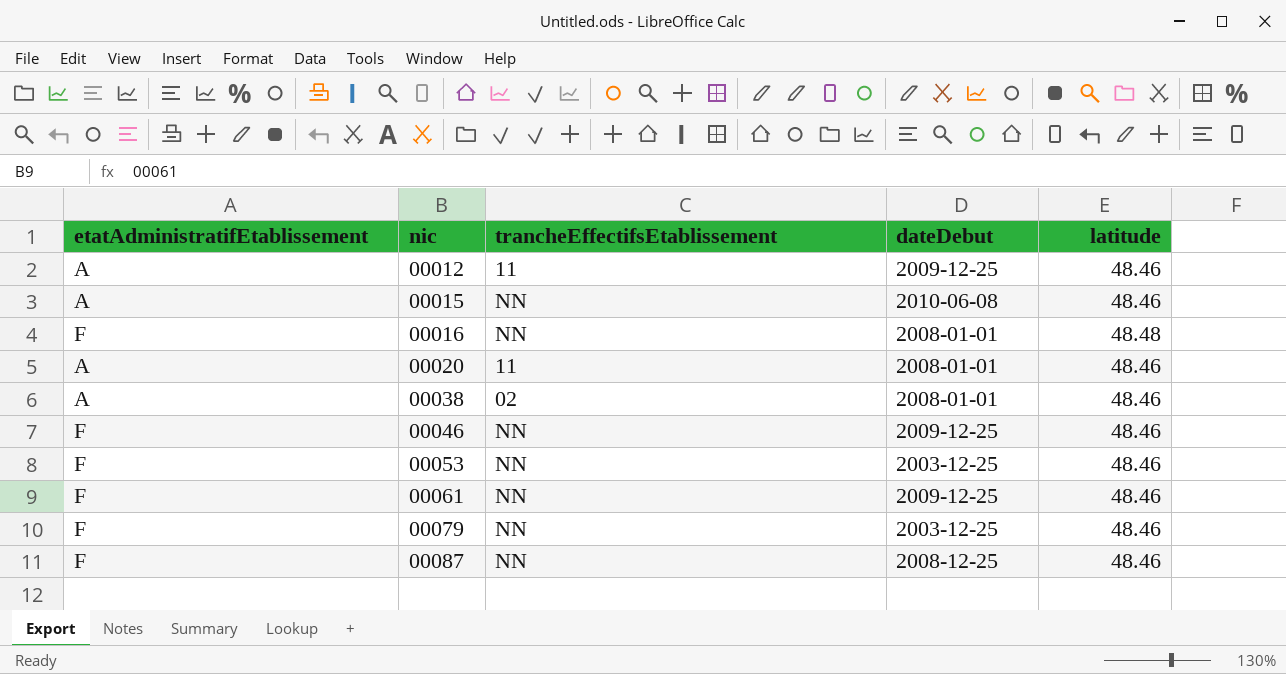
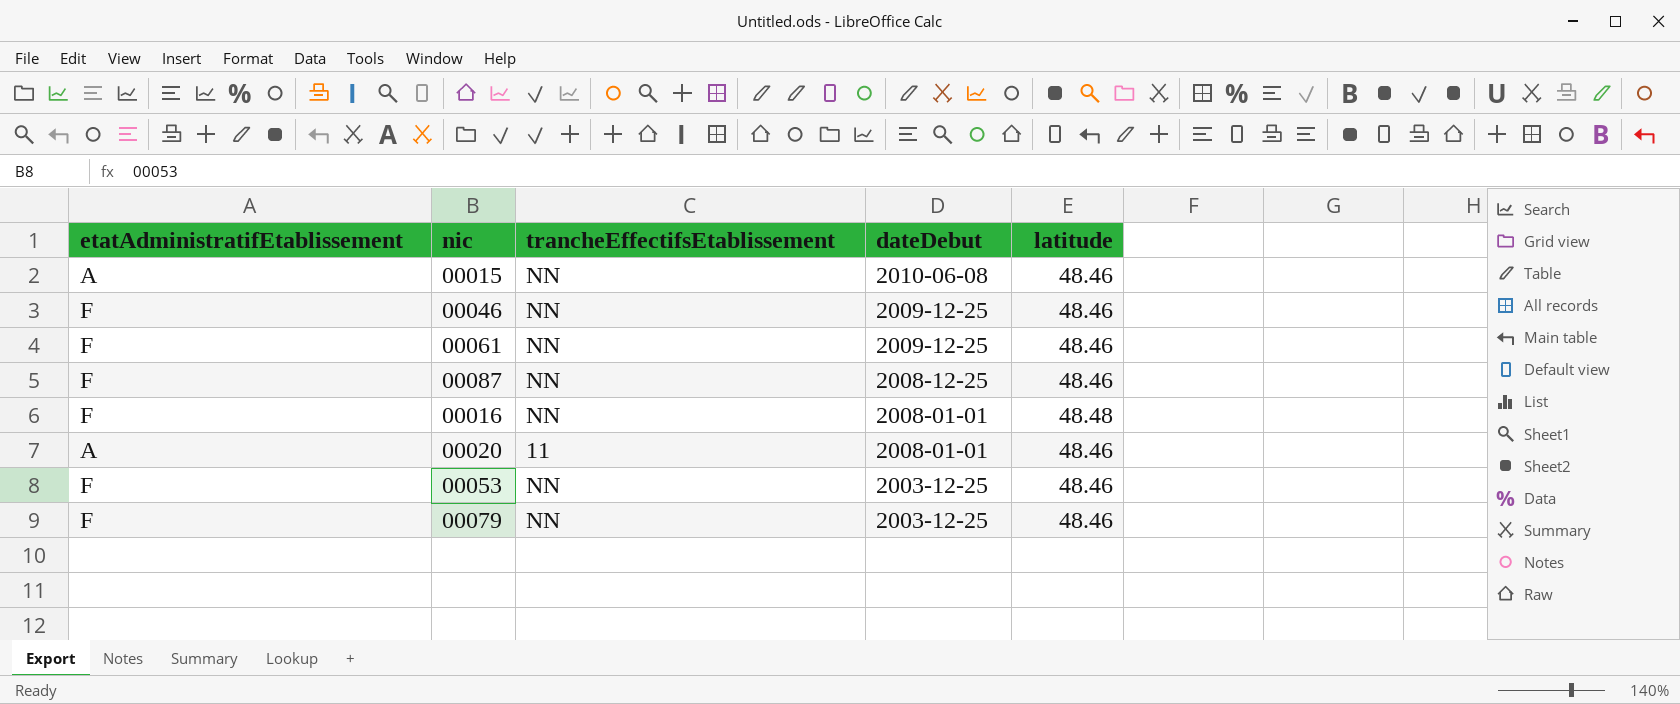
row order: nic ascending -> dateDebut descending
row 00012: A | 11 | 2009-12-25 | 48.46 -> none
row 00038: A | 02 | 2008-01-01 | 48.46 -> none

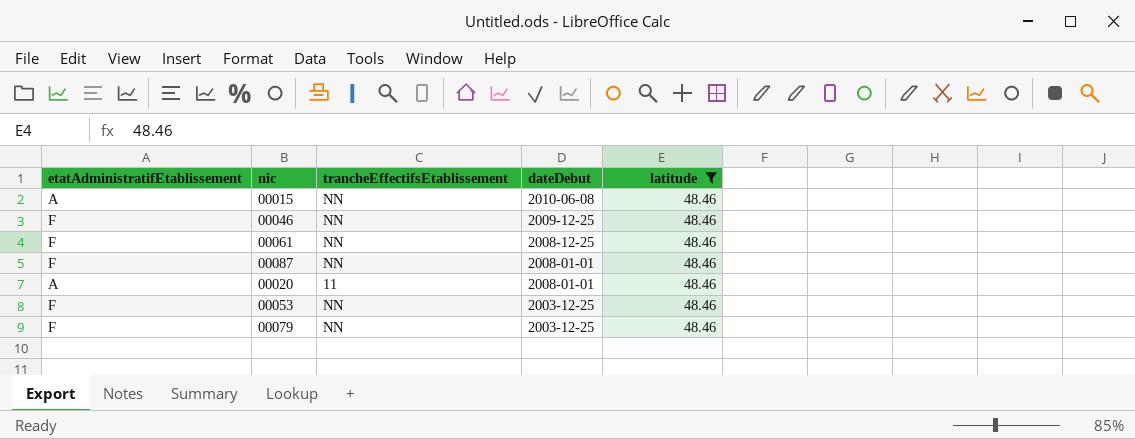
filter: none -> latitude = 48.46
00061 | dateDebut: 2009-12-25 -> 2008-12-25
00087 | dateDebut: 2008-12-25 -> 2008-01-01

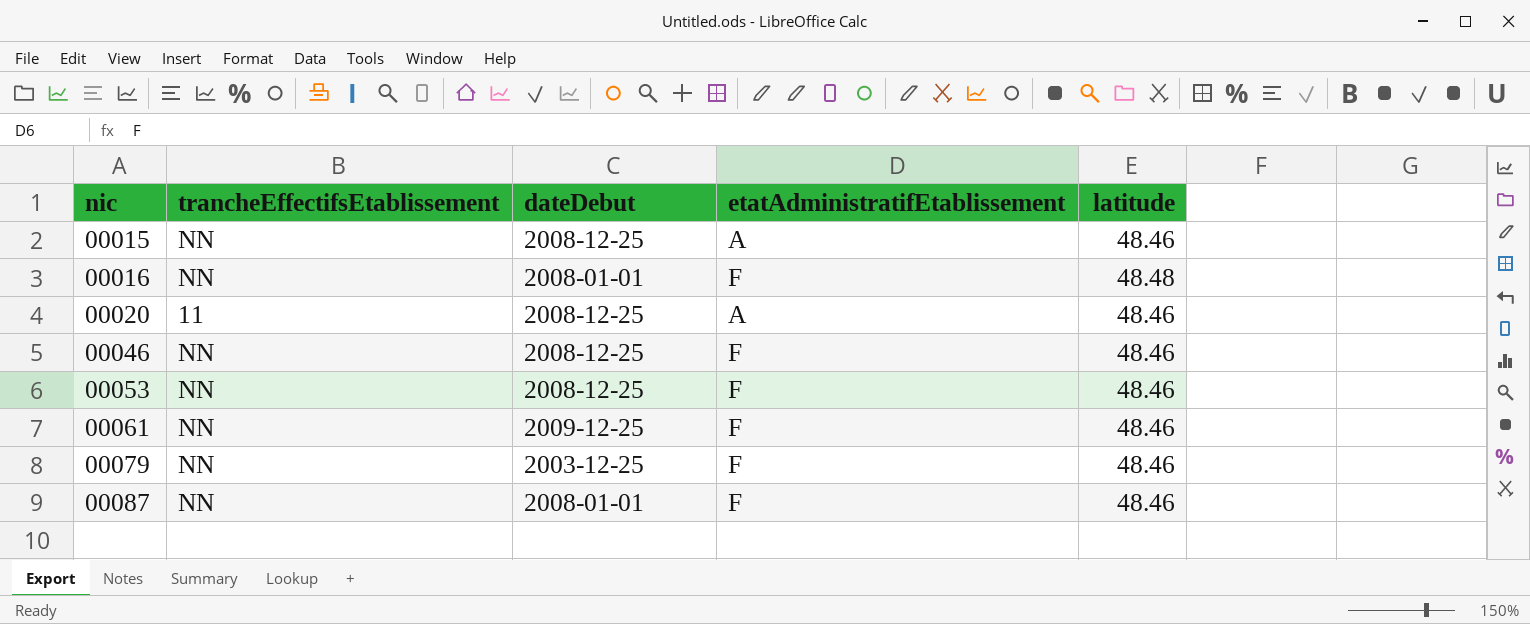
filter: latitude = 48.46 -> none
row order: dateDebut descending -> nic ascending
column etatAdministratifEtablissement | position: 1 -> 4
00015 | dateDebut: 2010-06-08 -> 2008-12-25
00020 | dateDebut: 2008-01-01 -> 2008-12-25
00046 | dateDebut: 2009-12-25 -> 2008-12-25
00053 | dateDebut: 2003-12-25 -> 2008-12-25
00061 | dateDebut: 2008-12-25 -> 2009-12-25

